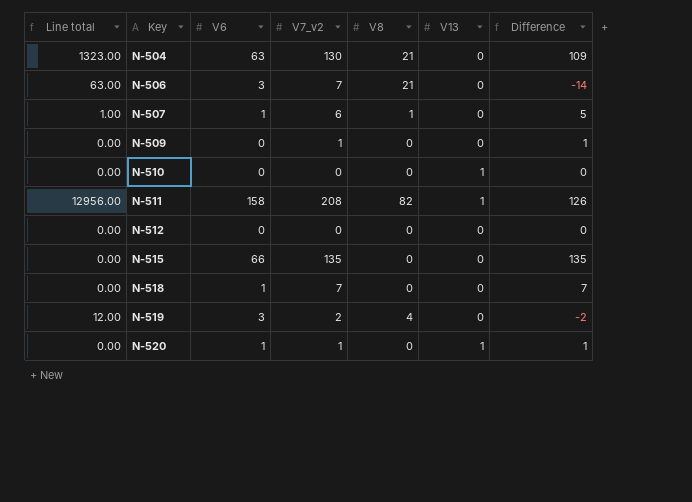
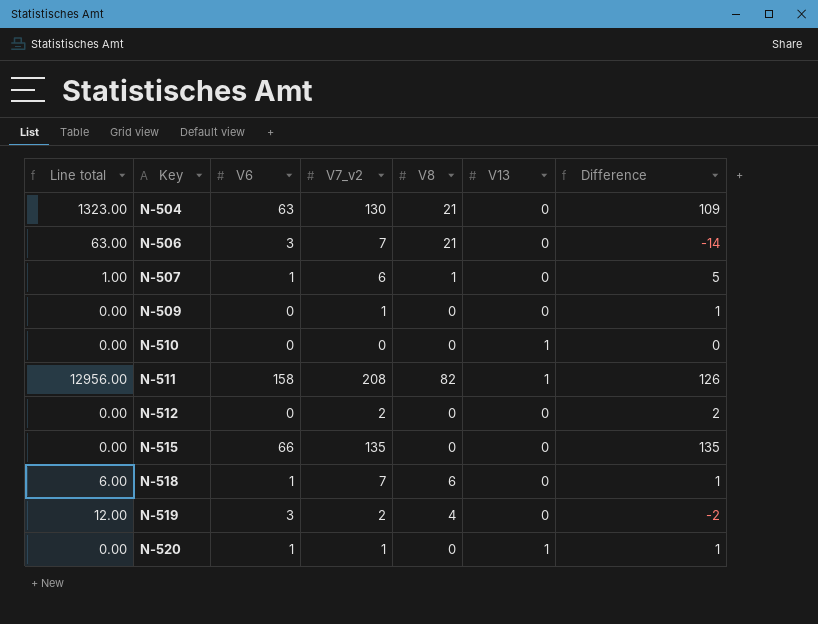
N-512 | V7_v2: 0 -> 2
N-512 | Difference: 0 -> 2
N-518 | Line total: 0.00 -> 6.00
N-518 | V8: 0 -> 6
N-518 | Difference: 7 -> 1

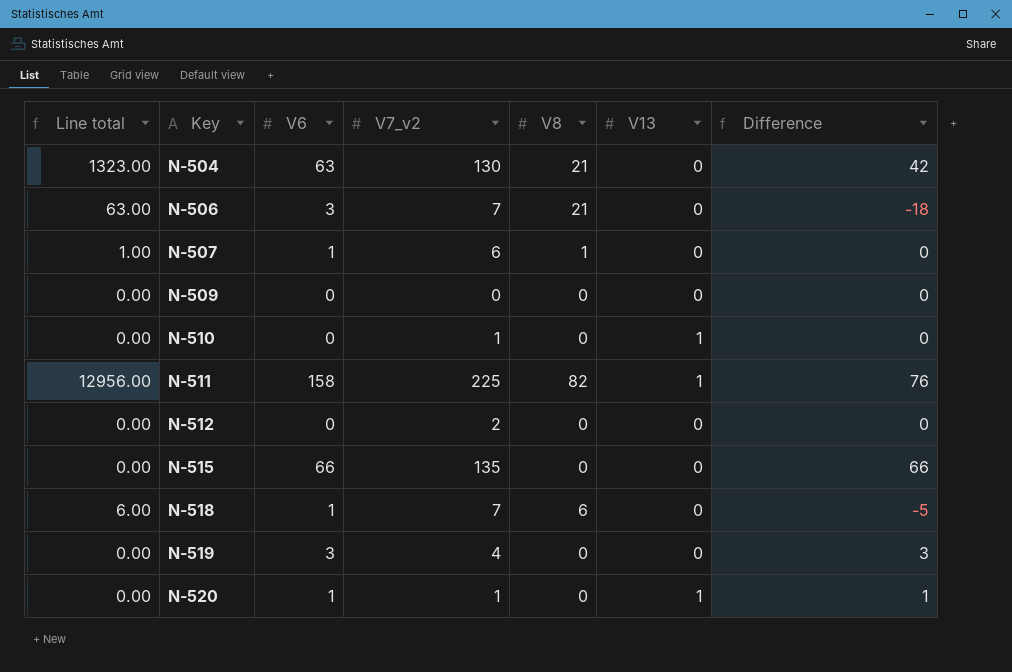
column Difference | formula: [V7_v2] - [V8] -> [V6] - [V8]
N-509 | V7_v2: 1 -> 0
N-510 | V7_v2: 0 -> 1
N-511 | V7_v2: 208 -> 225
N-519 | Line total: 12.00 -> 0.00
N-519 | V7_v2: 2 -> 4
N-519 | V8: 4 -> 0

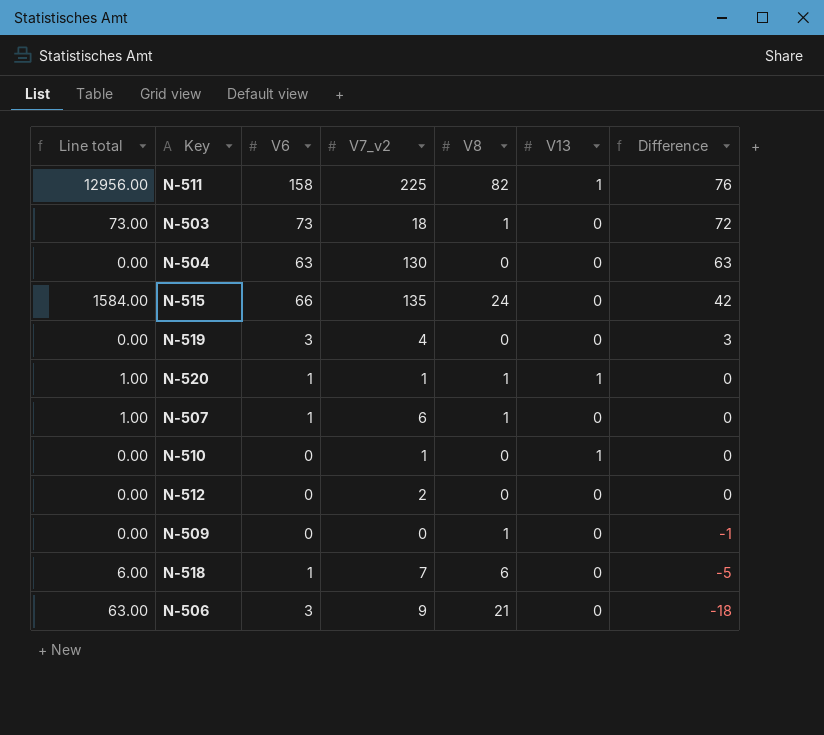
row order: Key ascending -> Difference descending
row N-503: none -> 73.00 | 73 | 18 | 1 | 0 | 72
N-504 | Line total: 1323.00 -> 0.00
N-504 | V8: 21 -> 0
N-504 | Difference: 42 -> 63
N-515 | Line total: 0.00 -> 1584.00
N-515 | V8: 0 -> 24
N-515 | Difference: 66 -> 42
N-520 | Line total: 0.00 -> 1.00
N-520 | V8: 0 -> 1
N-520 | Difference: 1 -> 0
N-509 | V8: 0 -> 1
N-509 | Difference: 0 -> -1
N-506 | V7_v2: 7 -> 9

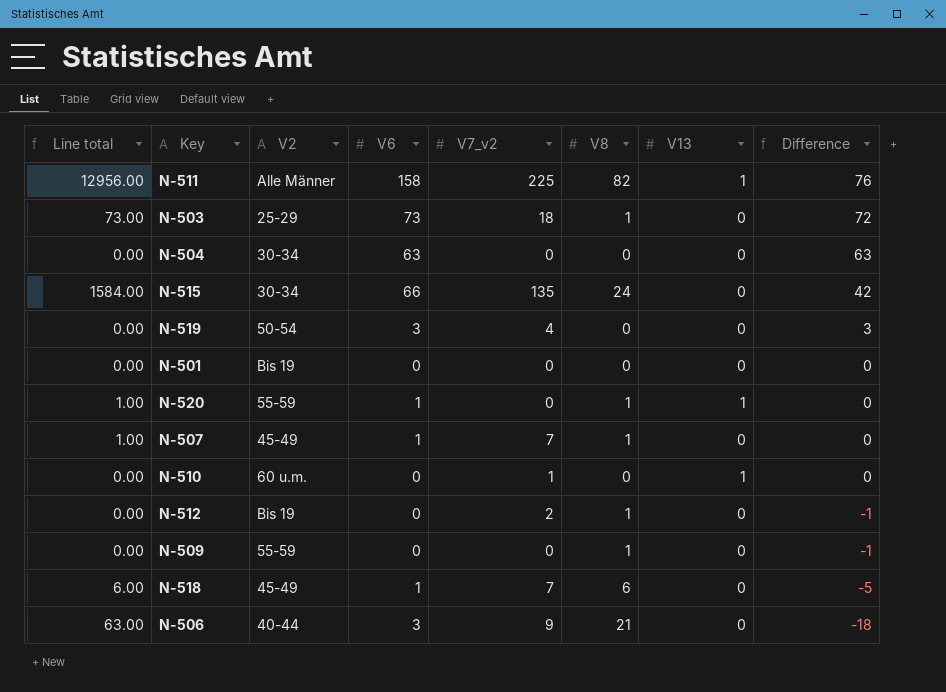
column V2 | position: none -> 3
N-504 | V7_v2: 130 -> 0
row N-501: none -> 0.00 | Bis 19 | 0 | 0 | 0 | 0 | 0
N-520 | V7_v2: 1 -> 0
N-507 | V7_v2: 6 -> 7
N-512 | V8: 0 -> 1
N-512 | Difference: 0 -> -1

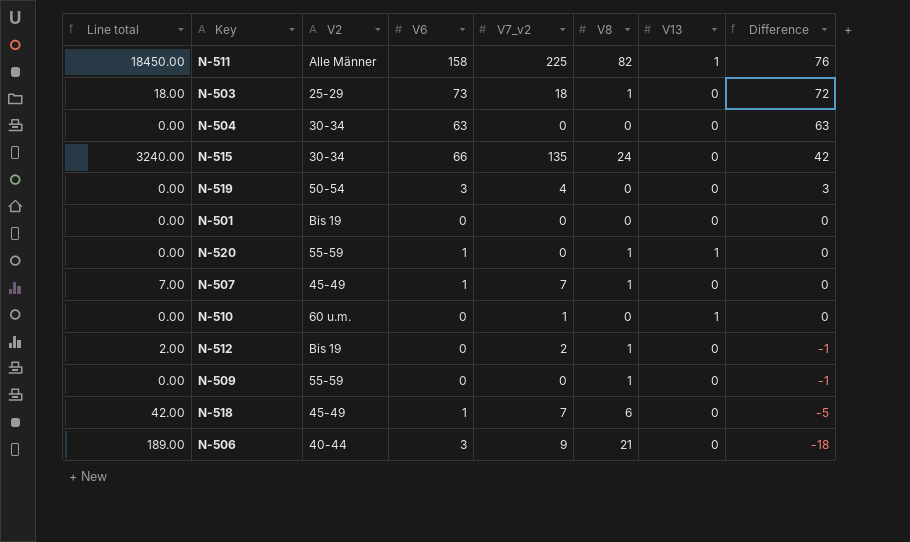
column Line total | formula: [V6] * [V8] -> [V7_v2] * [V8]

